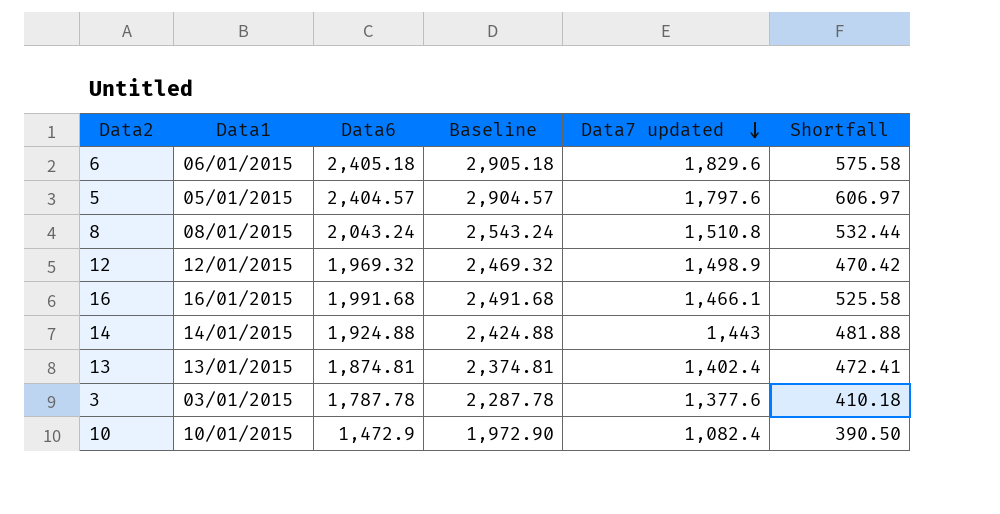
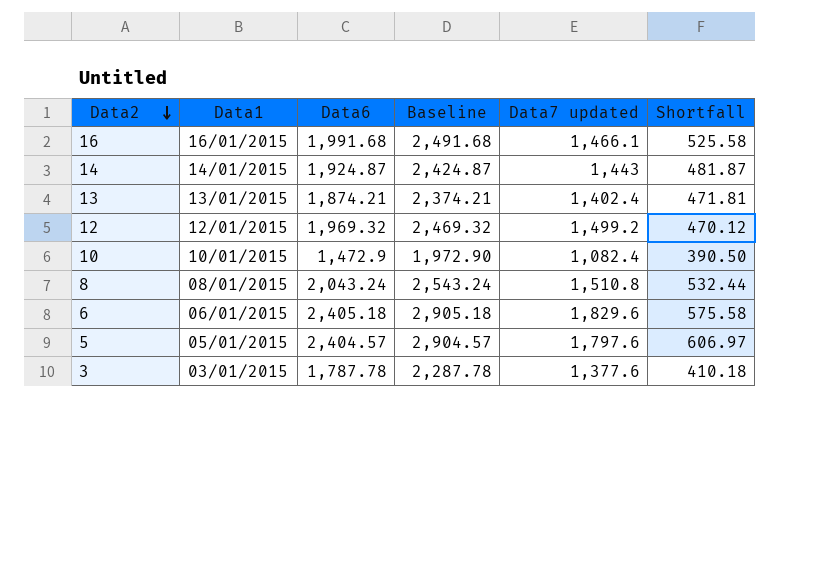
row order: Data7 updated descending -> Data2 descending
14 | Data6: 1,924.88 -> 1,924.87
14 | Baseline: 2,424.88 -> 2,424.87
14 | Shortfall: 481.88 -> 481.87
13 | Data6: 1,874.81 -> 1,874.21
13 | Baseline: 2,374.81 -> 2,374.21
13 | Shortfall: 472.41 -> 471.81
12 | Data7 updated: 1,498.9 -> 1,499.2
12 | Shortfall: 470.42 -> 470.12

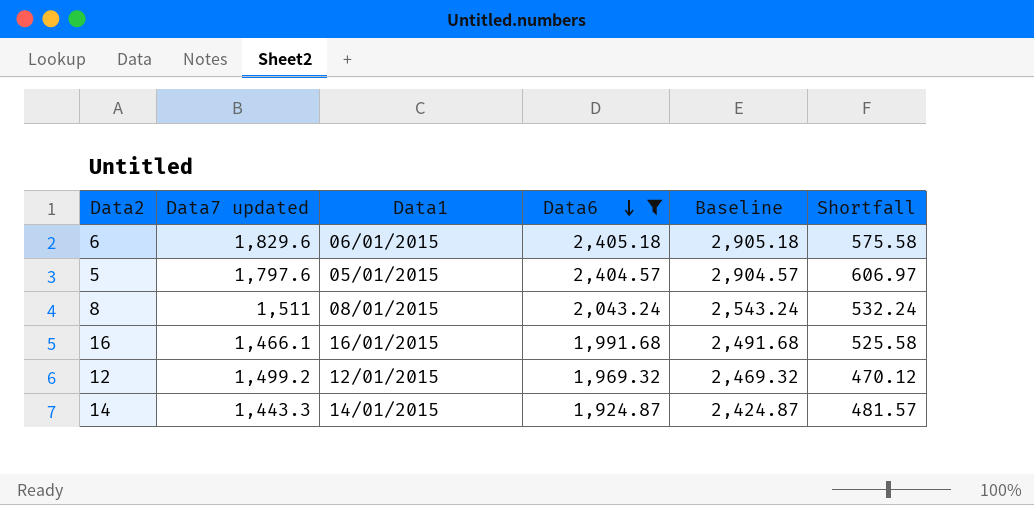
filter: none -> Data6 >= 1,924.87
row order: Data2 descending -> Data6 descending
column Data7 updated | position: 5 -> 2
8 | Data7 updated: 1,510.8 -> 1,511
8 | Shortfall: 532.44 -> 532.24
14 | Data7 updated: 1,443 -> 1,443.3
14 | Shortfall: 481.87 -> 481.57

